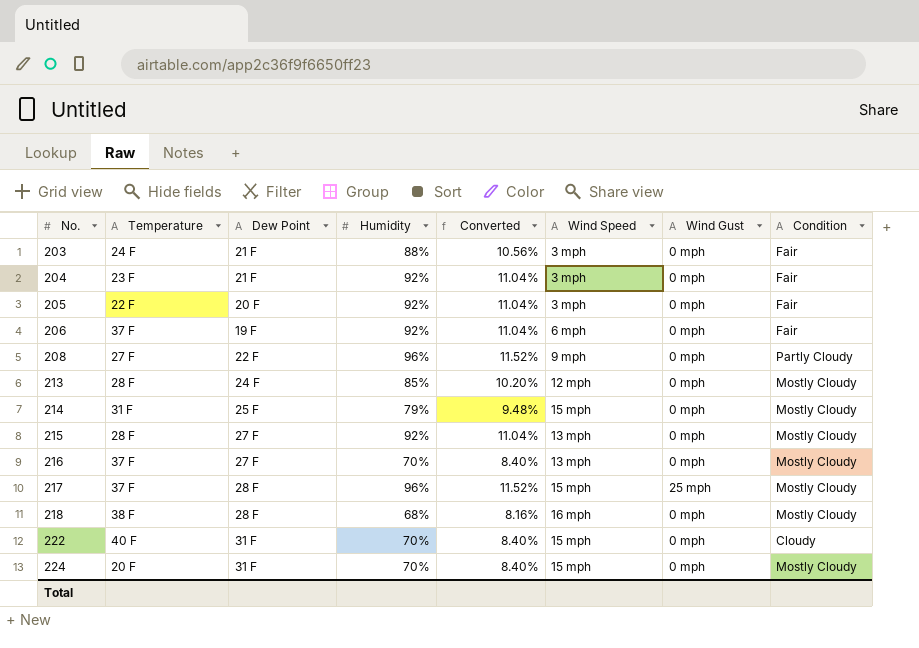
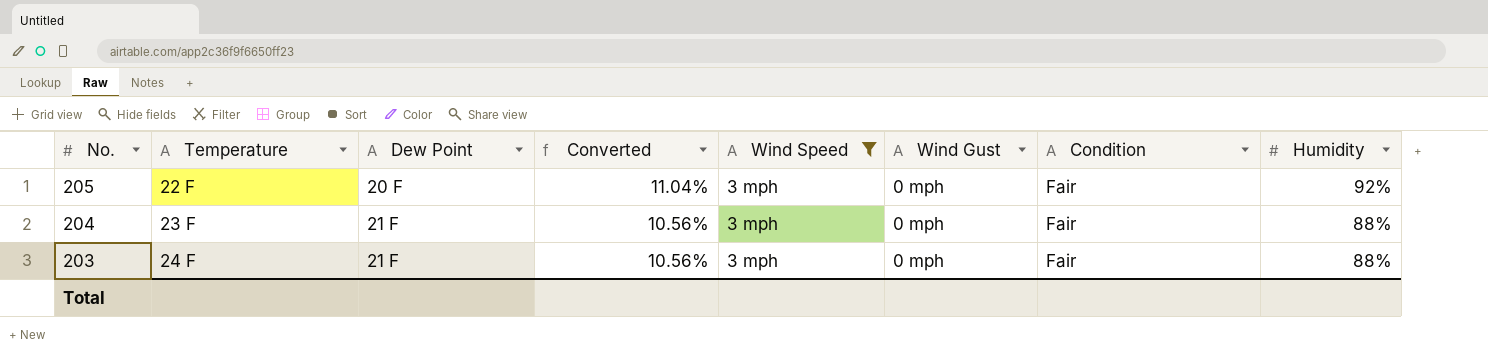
filter: none -> Wind Speed = 3 mph
row order: No. ascending -> No. descending
column Humidity | position: 4 -> 8
204 | Converted: 11.04% -> 10.56%
204 | Humidity: 92% -> 88%

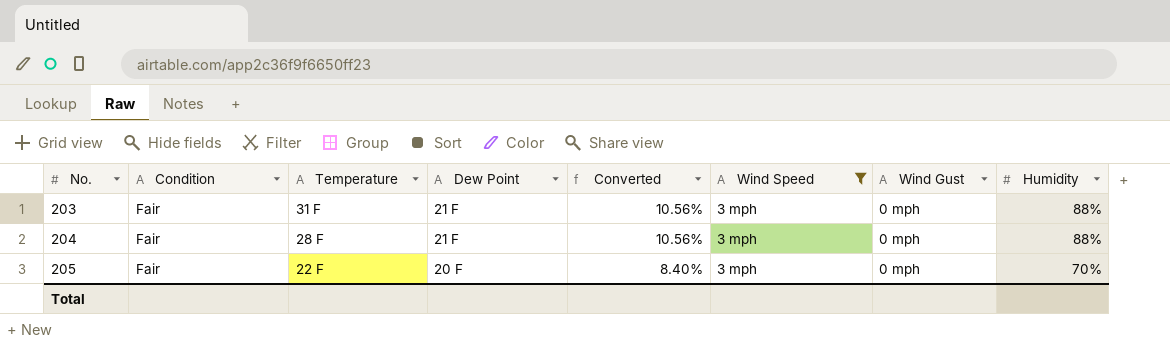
row order: No. descending -> No. ascending
column Condition | position: 7 -> 2
203 | Temperature: 24 F -> 31 F
204 | Temperature: 23 F -> 28 F
205 | Converted: 11.04% -> 8.40%
205 | Humidity: 92% -> 70%

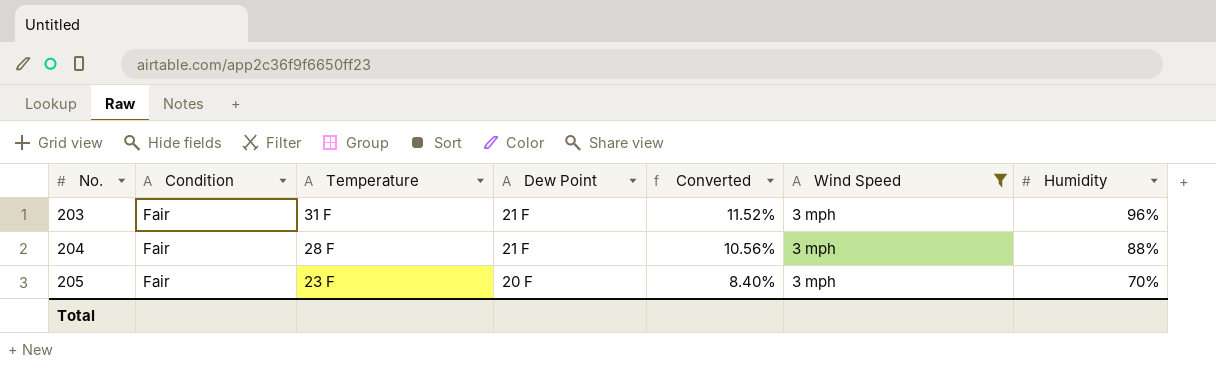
column Wind Gust | position: 7 -> none
203 | Converted: 10.56% -> 11.52%
203 | Humidity: 88% -> 96%
205 | Temperature: 22 F -> 23 F

